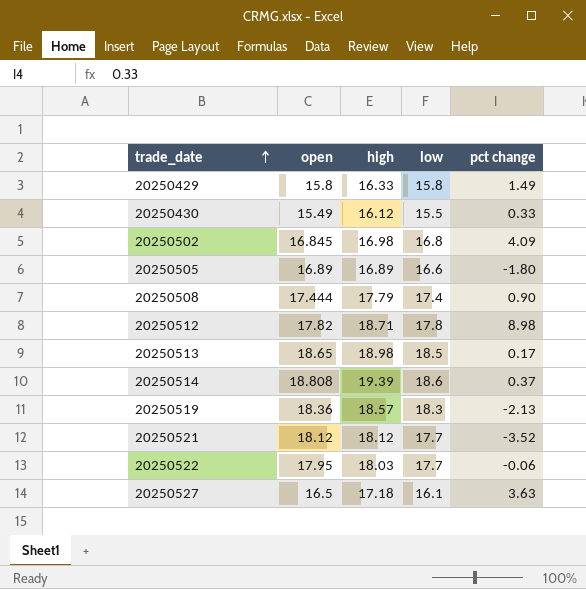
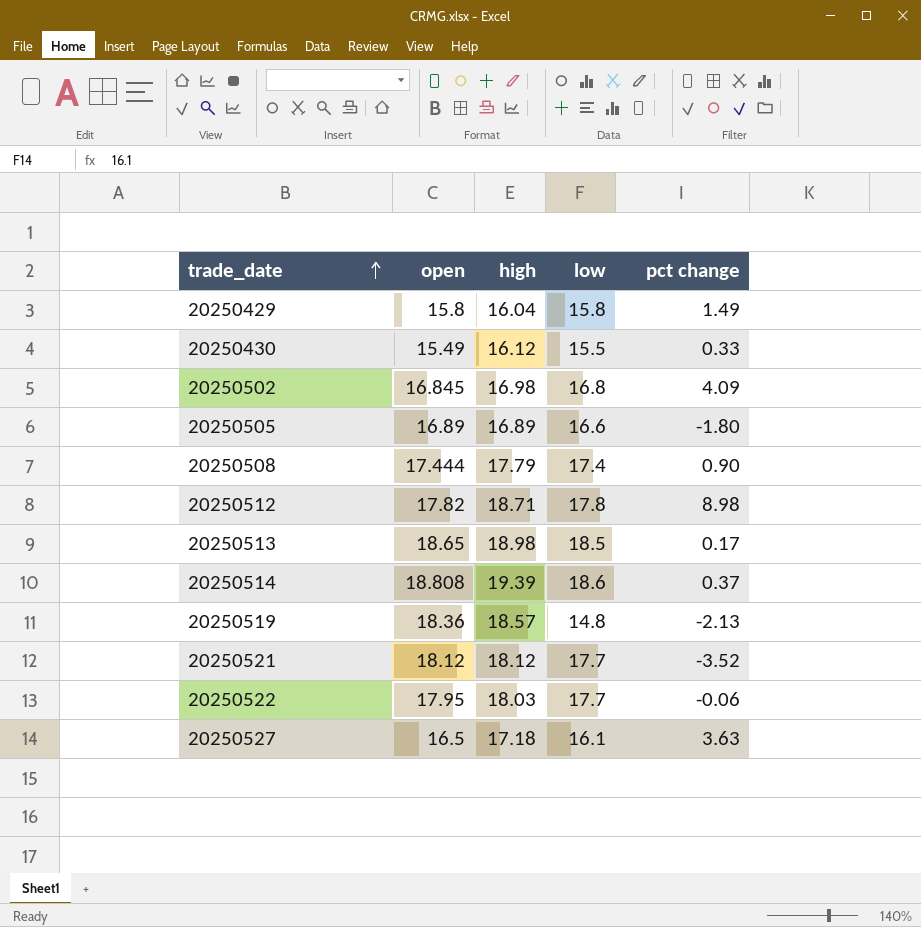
20250429 | high: 16.33 -> 16.04
20250519 | low: 18.3 -> 14.8

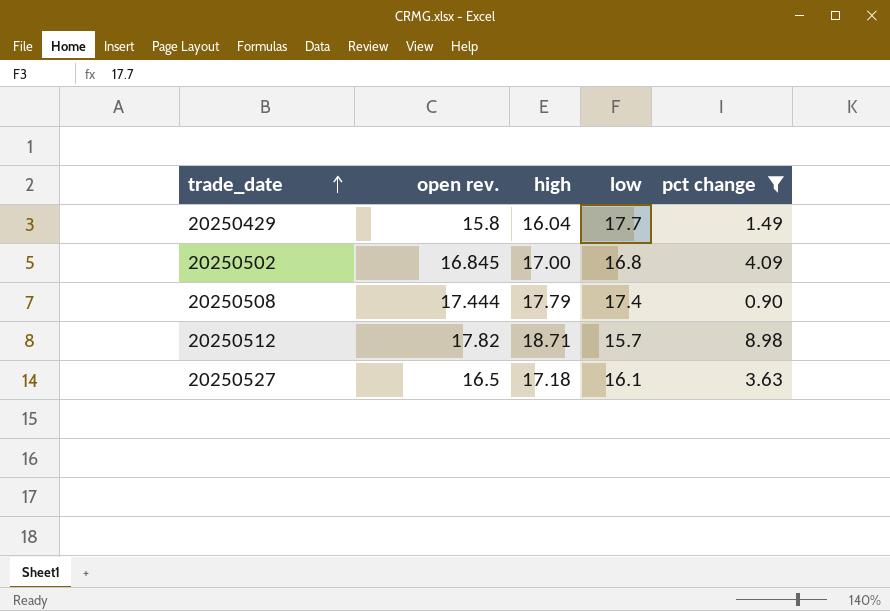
filter: none -> pct change >= 0.90
column name: open -> open rev.
20250429 | low: 15.8 -> 17.7
20250502 | high: 16.98 -> 17.00
20250512 | low: 17.8 -> 15.7

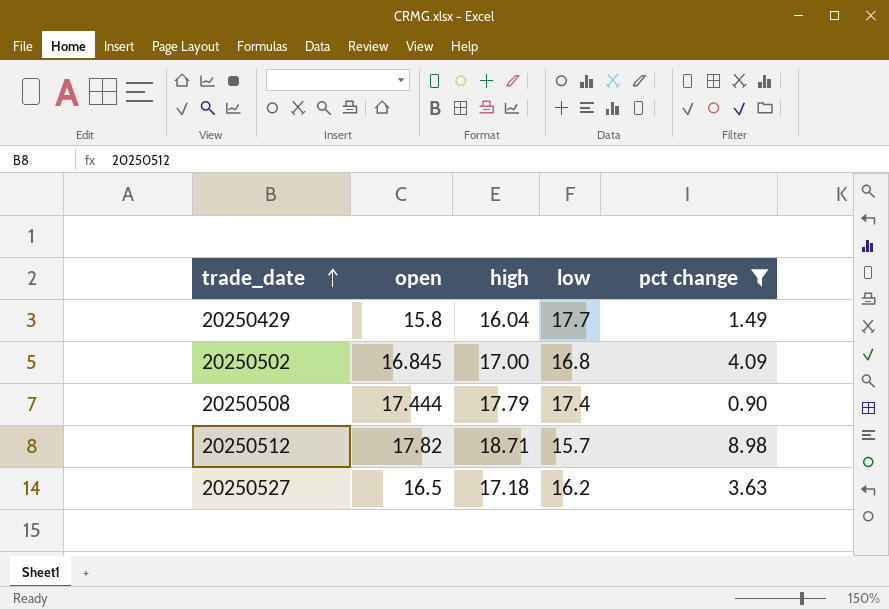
column name: open rev. -> open
20250527 | low: 16.1 -> 16.2

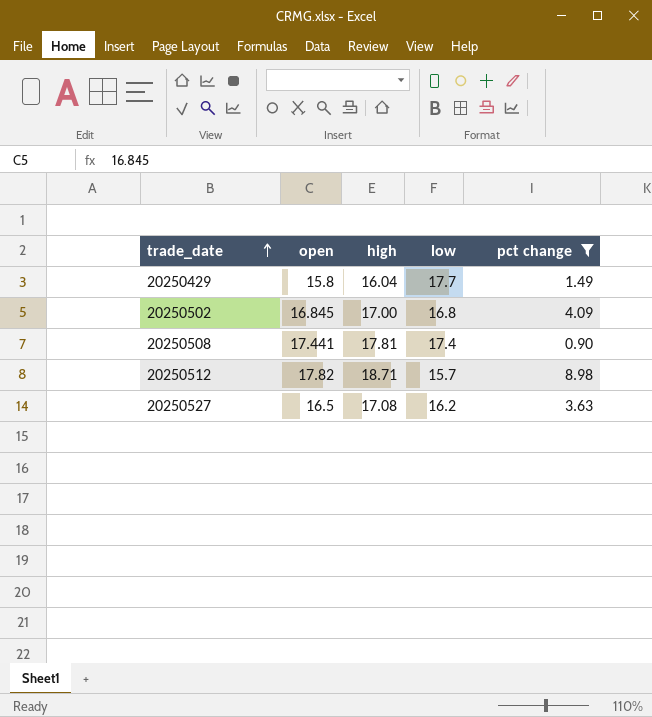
20250508 | open: 17.444 -> 17.441
20250508 | high: 17.79 -> 17.81
20250527 | high: 17.18 -> 17.08

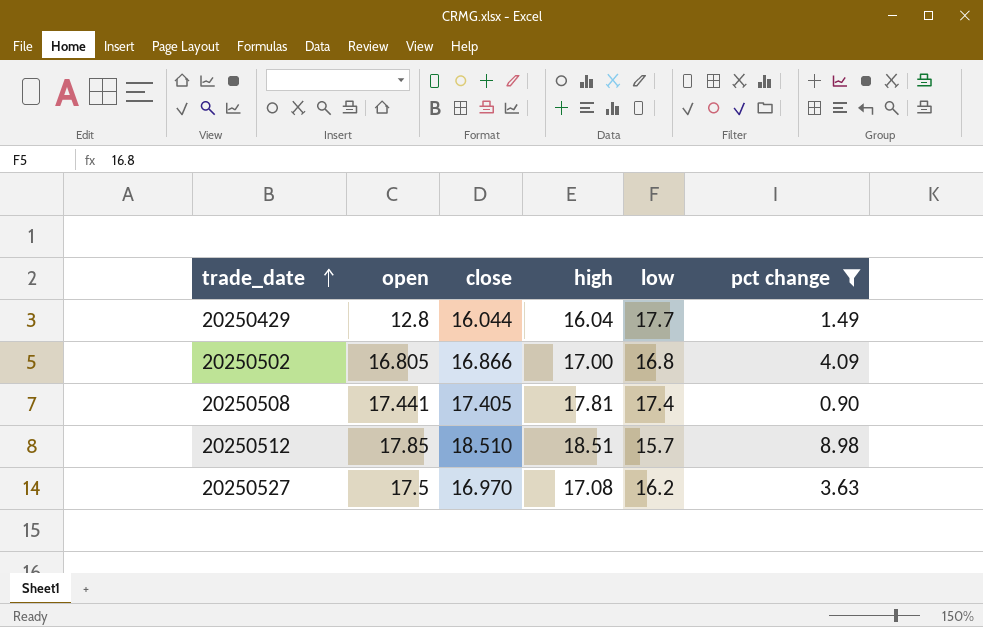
column close | position: none -> 3
20250429 | open: 15.8 -> 12.8
20250502 | open: 16.845 -> 16.805
20250512 | open: 17.82 -> 17.85
20250512 | high: 18.71 -> 18.51
20250527 | open: 16.5 -> 17.5

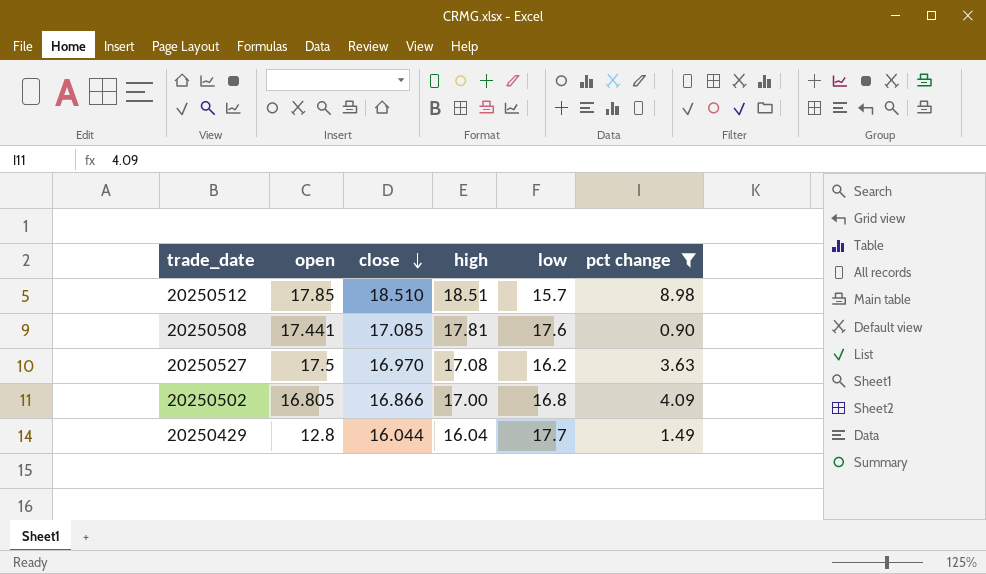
row order: trade_date ascending -> close descending
20250508 | close: 17.405 -> 17.085
20250508 | low: 17.4 -> 17.6

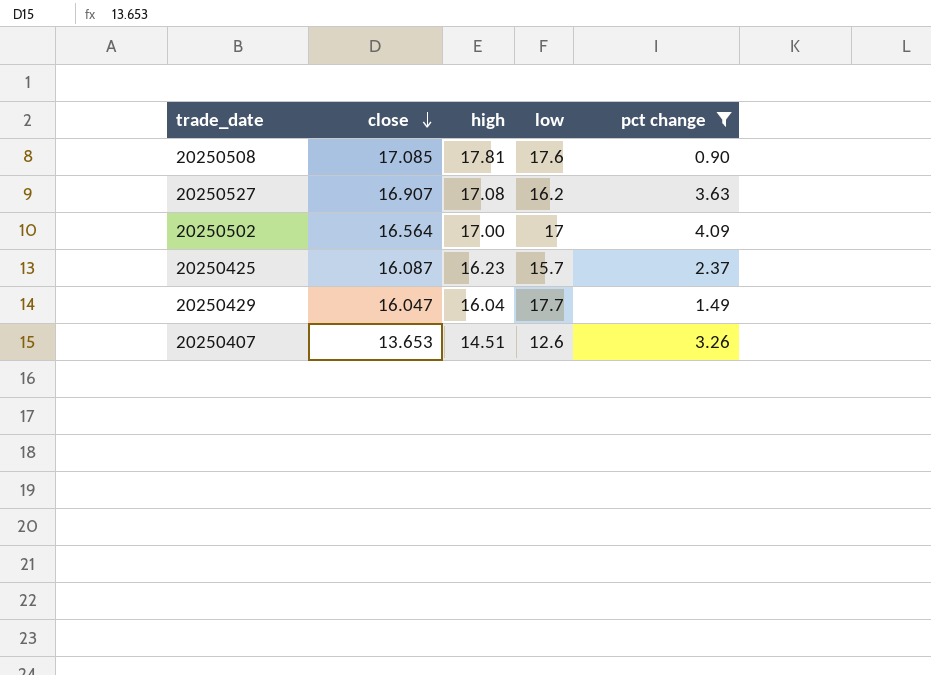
column open | position: 2 -> none
row 20250512: 17.85 | 18.510 | 18.51 | 15.7 | 8.98 -> none
20250527 | close: 16.970 -> 16.907
20250502 | close: 16.866 -> 16.564
20250502 | low: 16.8 -> 17
row 20250425: none -> 16.087 | 16.23 | 15.7 | 2.37
20250429 | close: 16.044 -> 16.047
row 20250407: none -> 13.653 | 14.51 | 12.6 | 3.26

